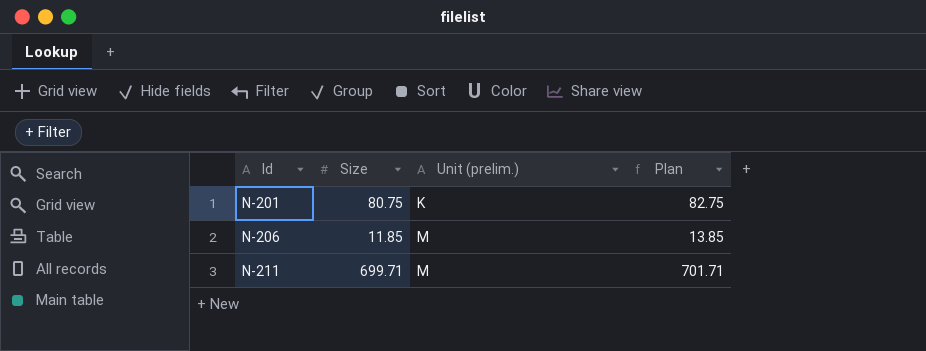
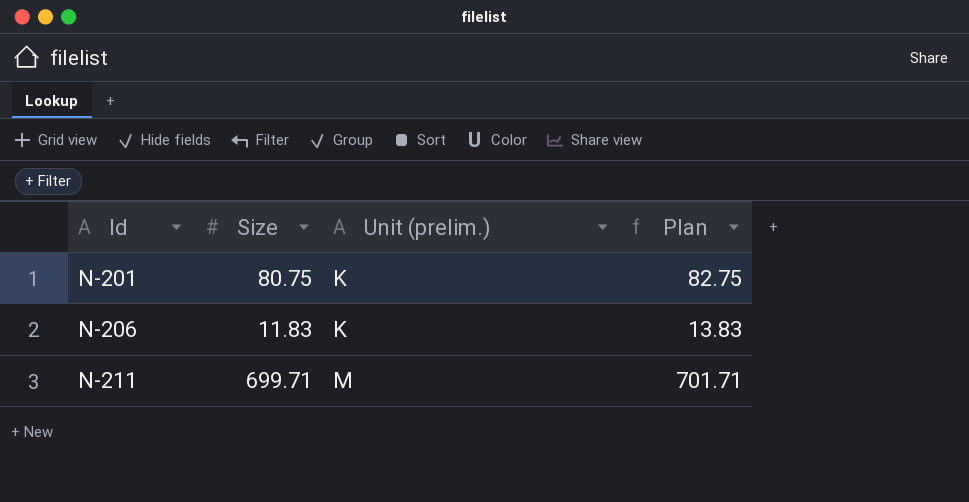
N-206 | Size: 11.85 -> 11.83
N-206 | Unit (prelim.): M -> K
N-206 | Plan: 13.85 -> 13.83

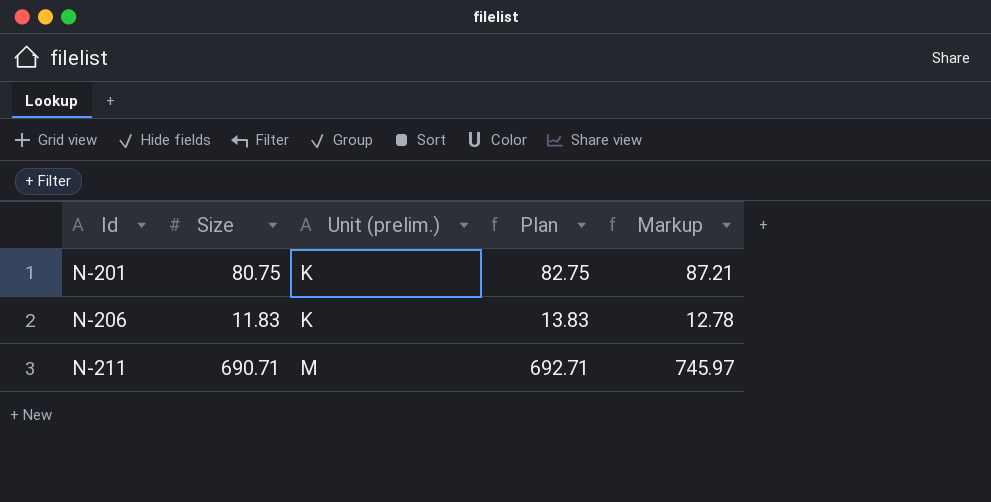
column Markup | formula: none -> [Size] * 1.08
N-211 | Size: 699.71 -> 690.71
N-211 | Plan: 701.71 -> 692.71

